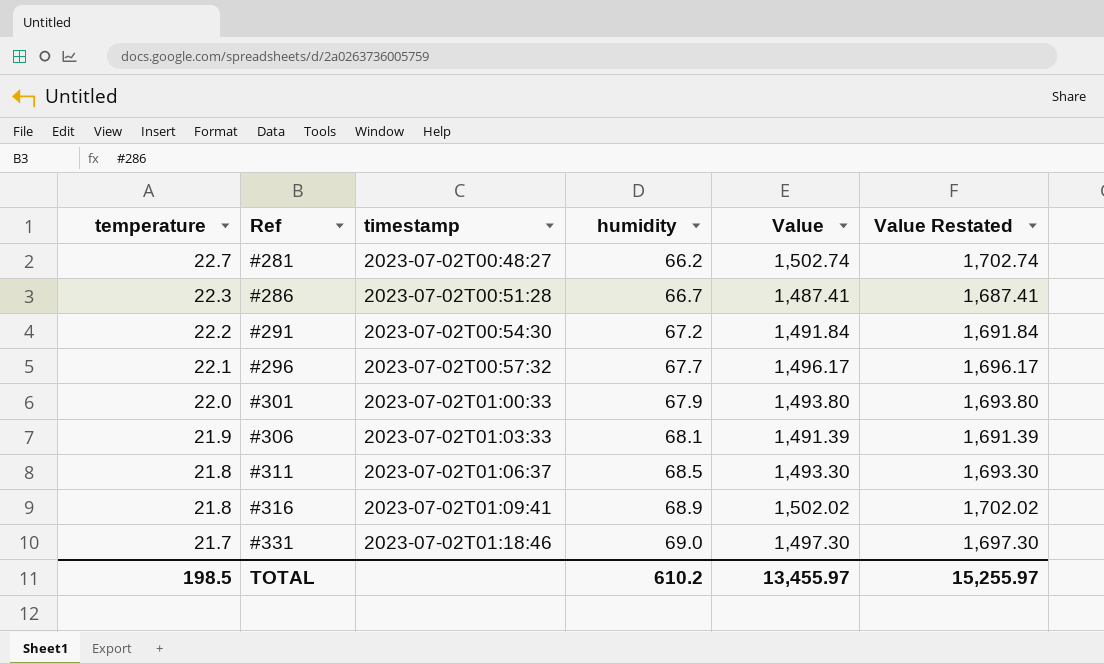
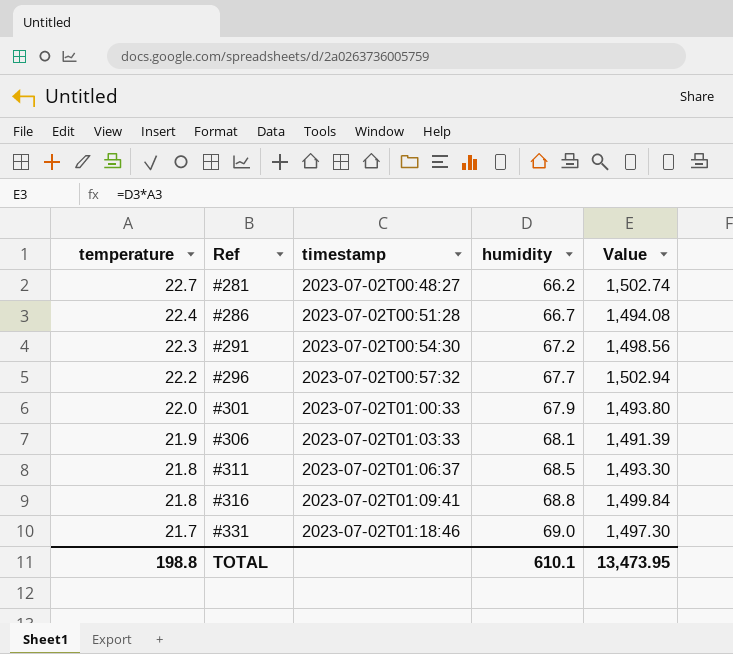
column Value Restated | formula: [Value] + 200 -> none
#286 | temperature: 22.3 -> 22.4
#286 | Value: 1,487.41 -> 1,494.08
#291 | temperature: 22.2 -> 22.3
#291 | Value: 1,491.84 -> 1,498.56
#296 | temperature: 22.1 -> 22.2
#296 | Value: 1,496.17 -> 1,502.94
#316 | humidity: 68.9 -> 68.8
#316 | Value: 1,502.02 -> 1,499.84
TOTAL | temperature: 198.5 -> 198.8
TOTAL | humidity: 610.2 -> 610.1
TOTAL | Value: 13,455.97 -> 13,473.95

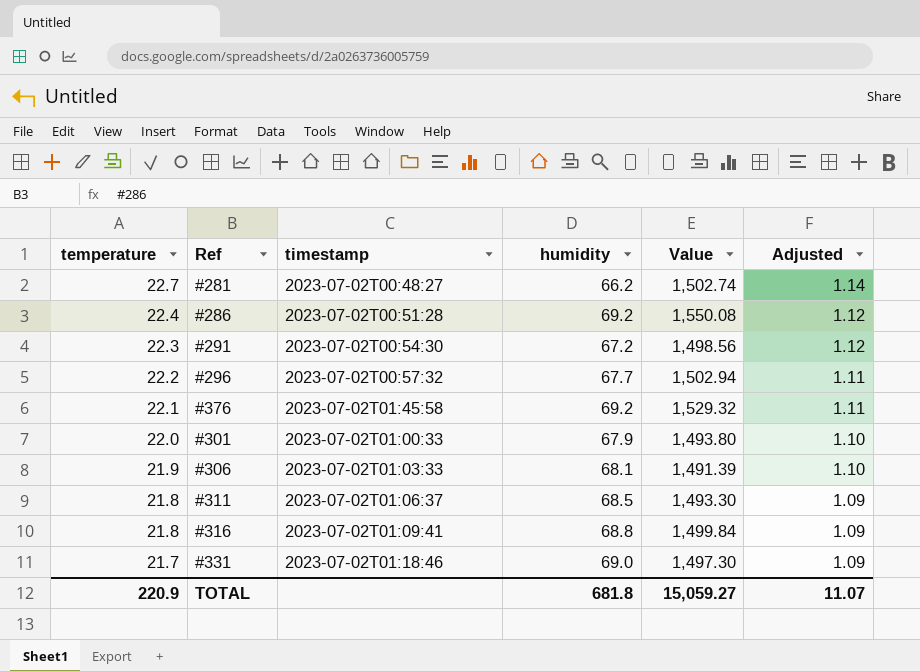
column Adjusted | formula: none -> [temperature] * 0.05
#286 | humidity: 66.7 -> 69.2
#286 | Value: 1,494.08 -> 1,550.08
row #376: none -> 22.1 | 2023-07-02T01:45:58 | 69.2 | 1,529.32 | 1.11
TOTAL | temperature: 198.8 -> 220.9
TOTAL | humidity: 610.1 -> 681.8
TOTAL | Value: 13,473.95 -> 15,059.27

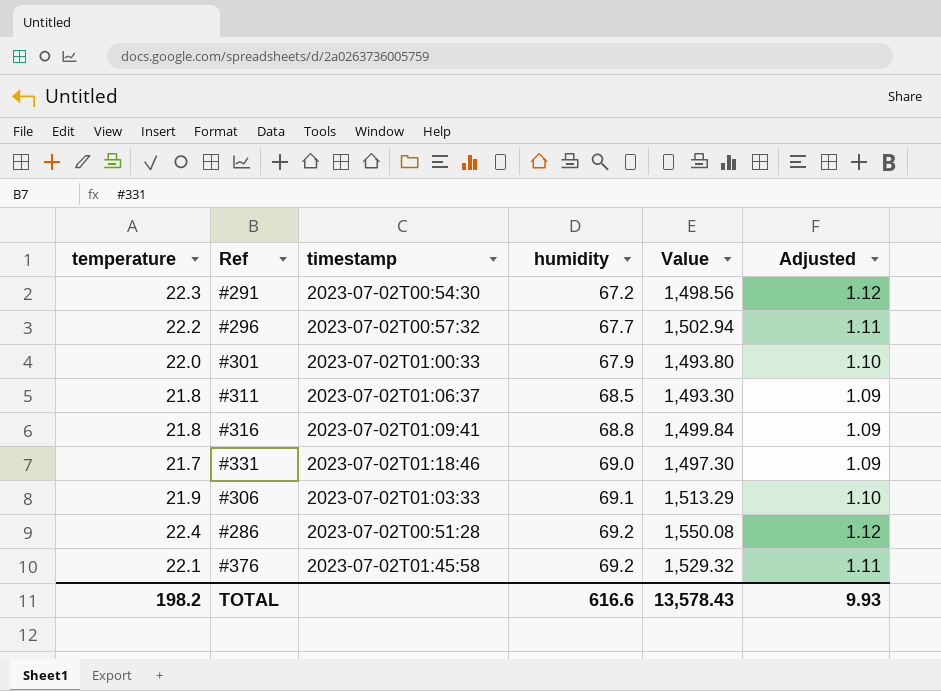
row order: temperature descending -> humidity ascending
row #281: 22.7 | 2023-07-02T00:48:27 | 66.2 | 1,502.74 | 1.14 -> none
#306 | humidity: 68.1 -> 69.1
#306 | Value: 1,491.39 -> 1,513.29
TOTAL | temperature: 220.9 -> 198.2
TOTAL | humidity: 681.8 -> 616.6
TOTAL | Value: 15,059.27 -> 13,578.43
TOTAL | Adjusted: 11.07 -> 9.93

